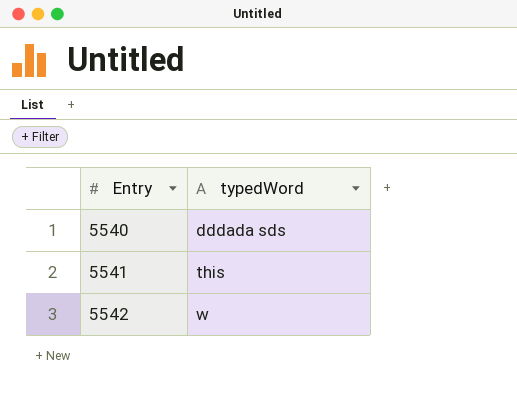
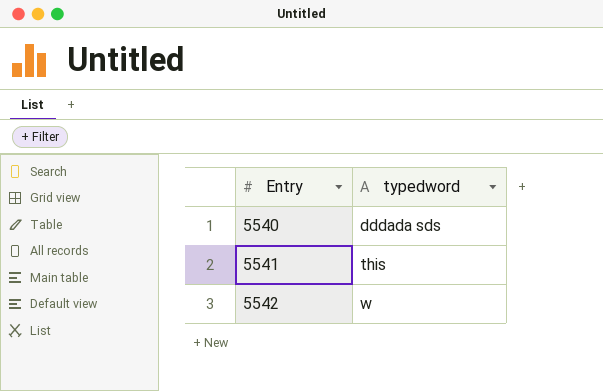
column name: typedWord -> typedword

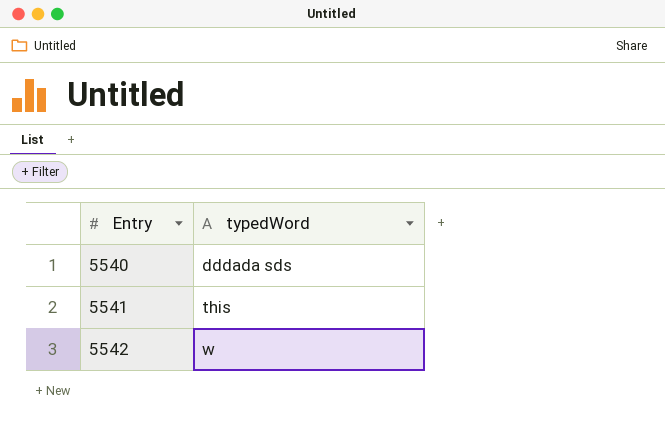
column name: typedword -> typedWord

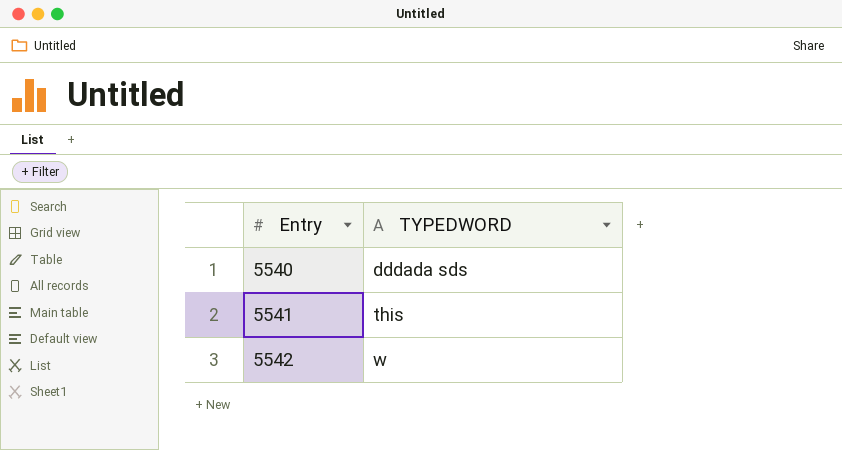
column name: typedWord -> TYPEDWORD

